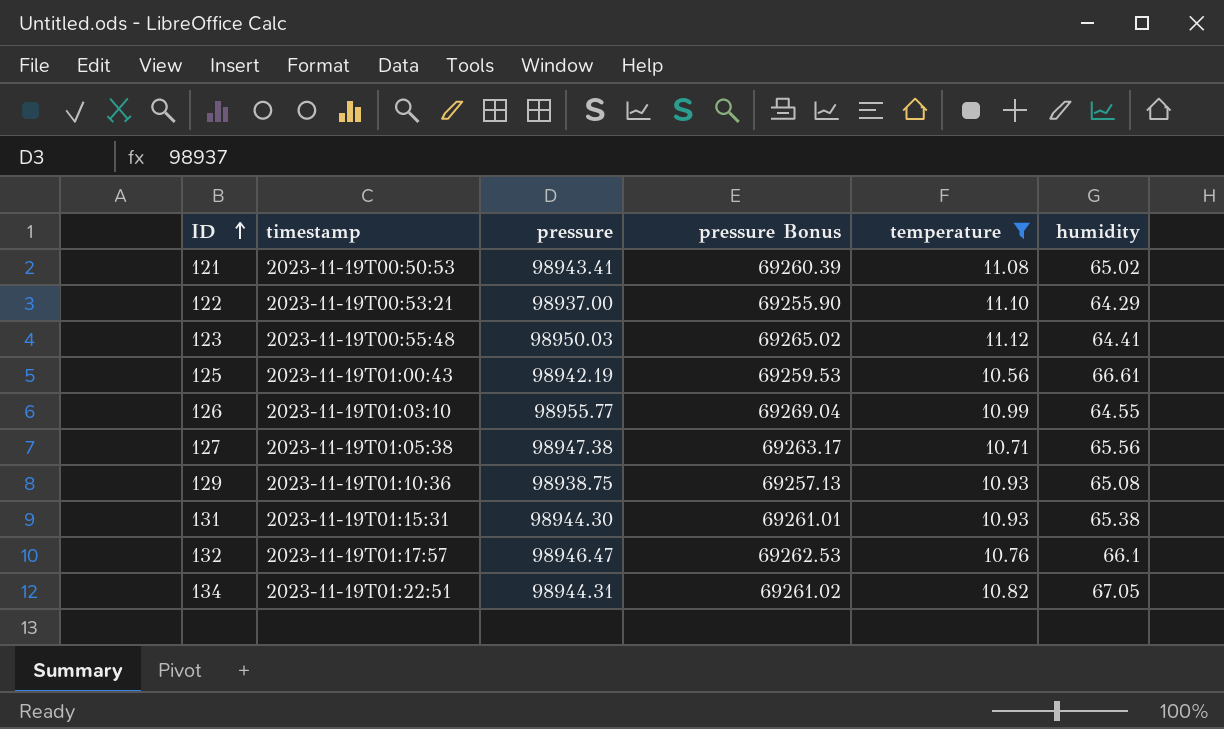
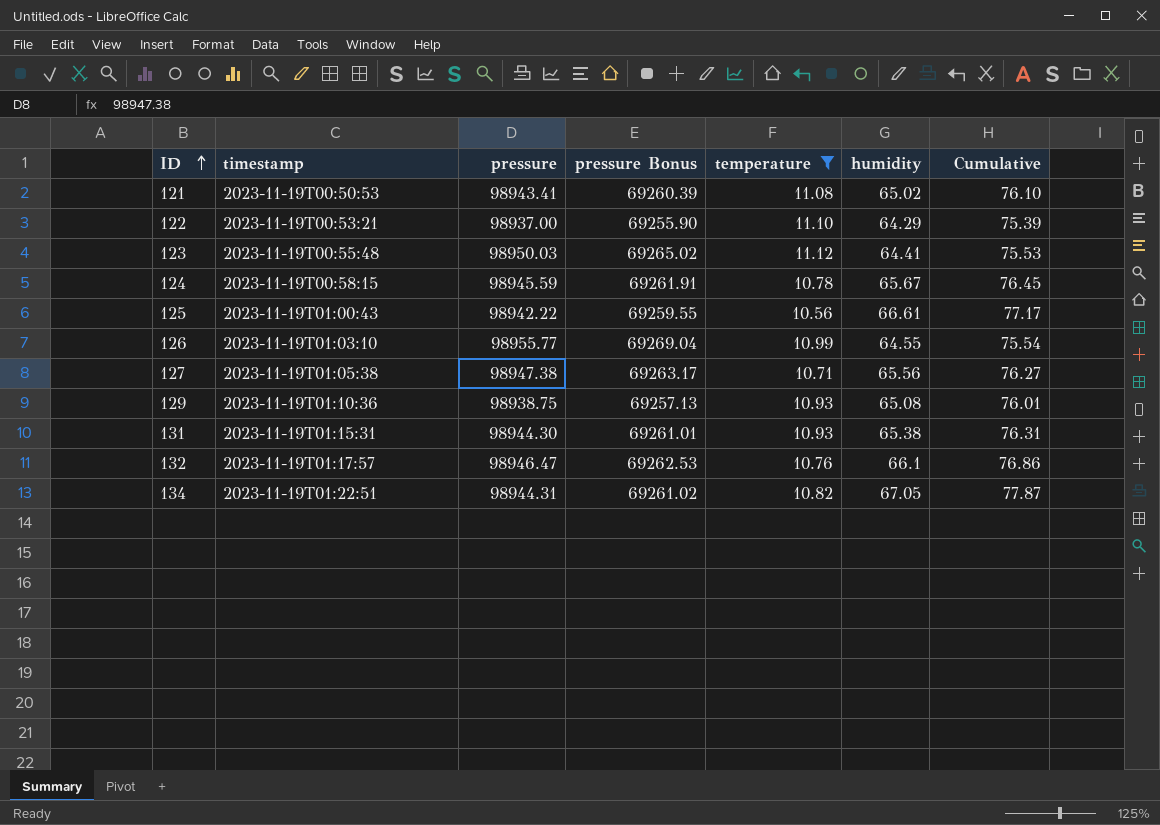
column Cumulative | formula: none -> [temperature] + [humidity]
row 124: none -> 2023-11-19T00:58:15 | 98945.59 | 69261.91 | 10.78 | 65.67 | 76.45
125 | pressure: 98942.19 -> 98942.22
125 | pressure Bonus: 69259.53 -> 69259.55

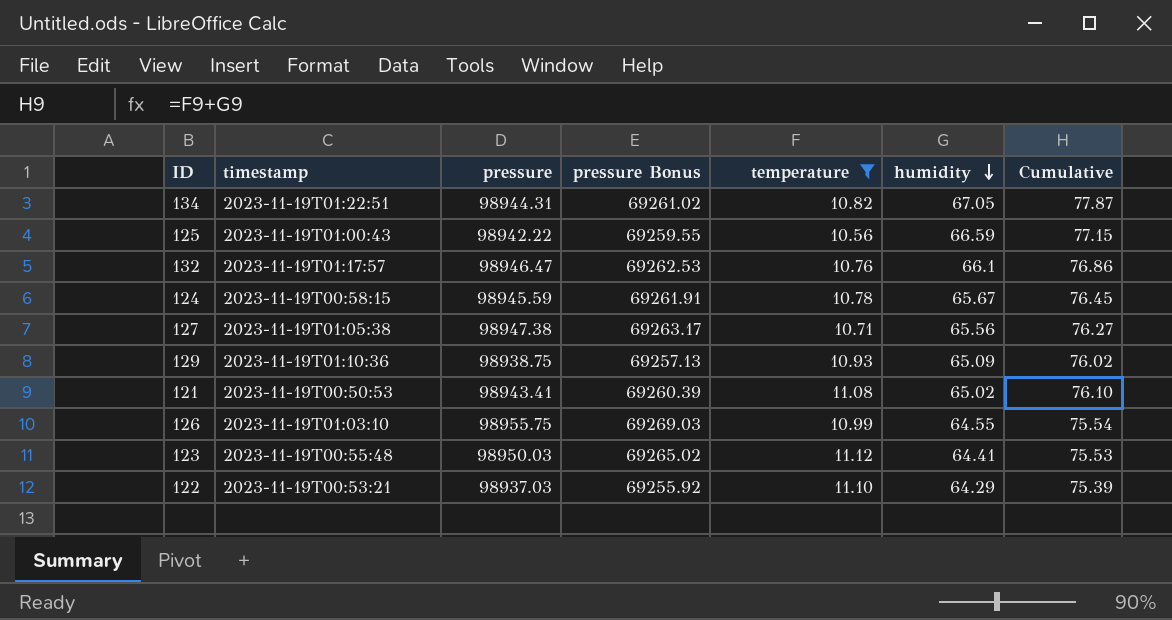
row order: ID ascending -> humidity descending
row 131: 2023-11-19T01:15:31 | 98944.30 | 69261.01 | 10.93 | 65.38 | 76.31 -> none
125 | humidity: 66.61 -> 66.59
125 | Cumulative: 77.17 -> 77.15
129 | humidity: 65.08 -> 65.09
129 | Cumulative: 76.01 -> 76.02
126 | pressure: 98955.77 -> 98955.75
126 | pressure Bonus: 69269.04 -> 69269.03
122 | pressure: 98937.00 -> 98937.03
122 | pressure Bonus: 69255.90 -> 69255.92

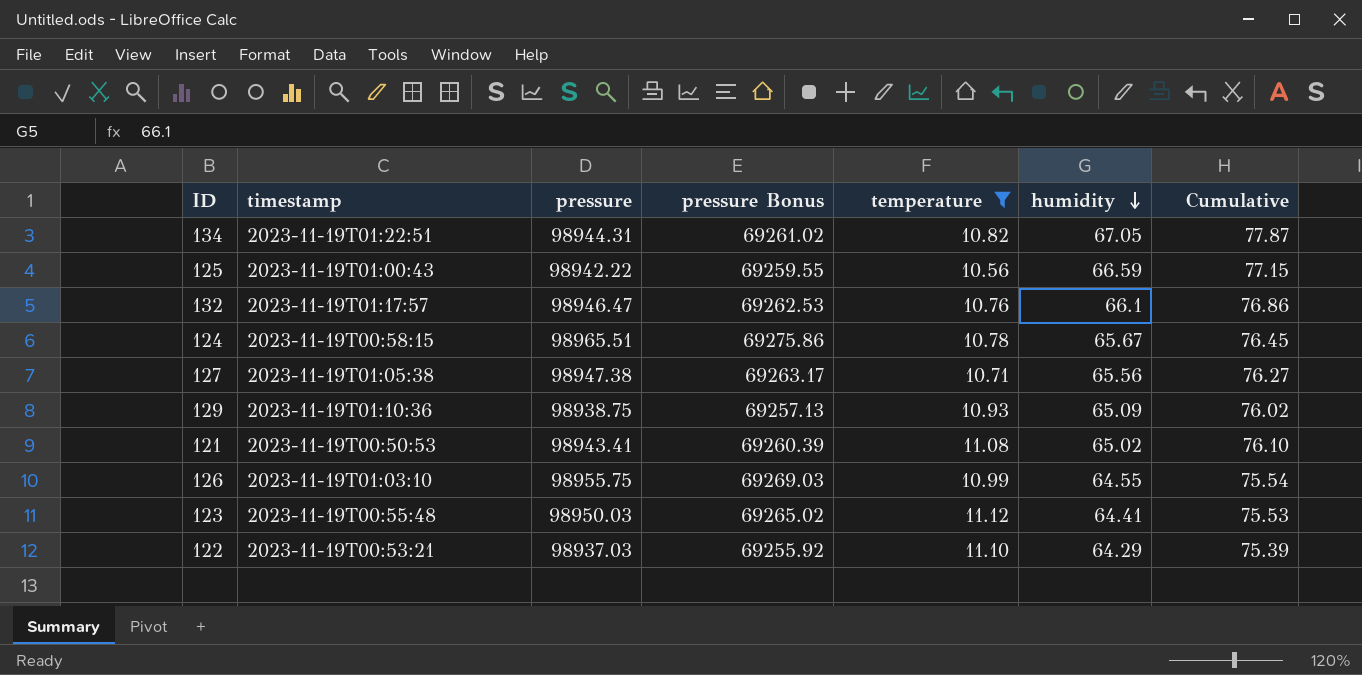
124 | pressure: 98945.59 -> 98965.51
124 | pressure Bonus: 69261.91 -> 69275.86

